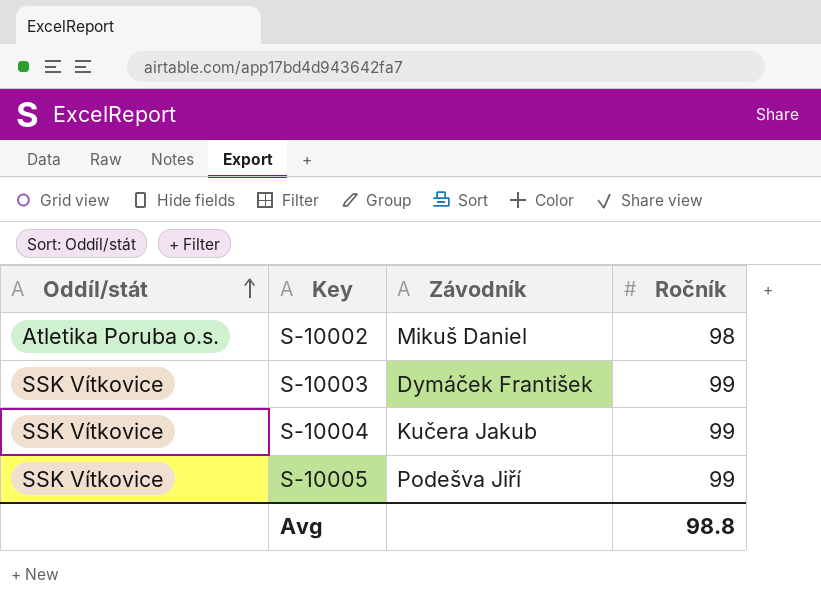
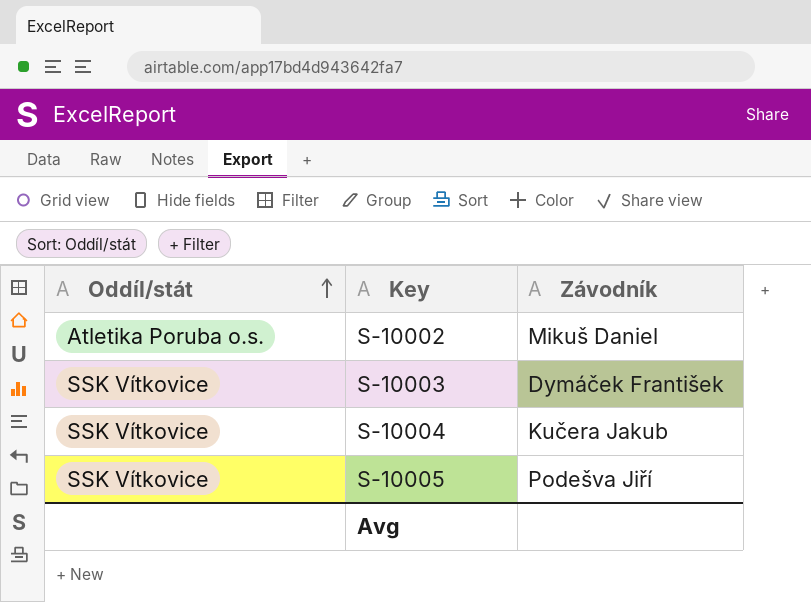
column Ročník | position: 4 -> none

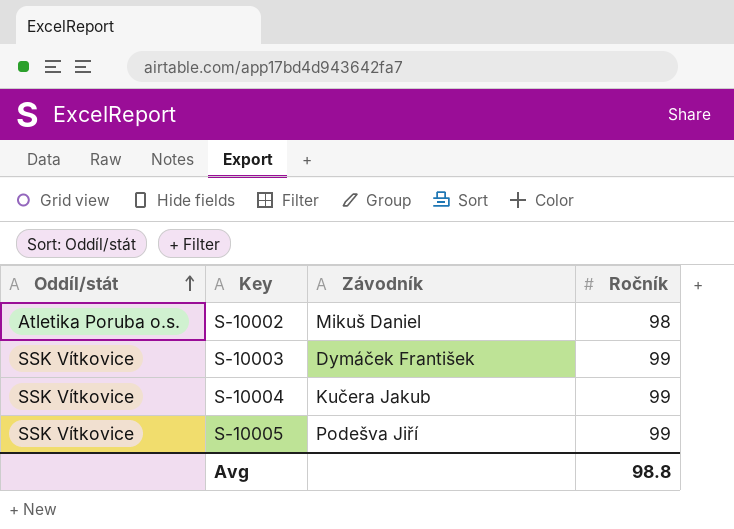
column Ročník | position: none -> 4

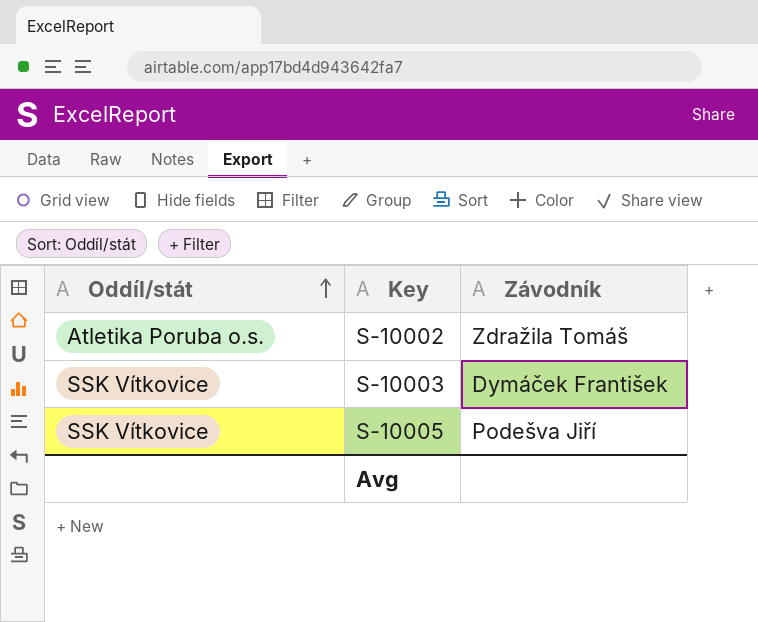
column Ročník | position: 4 -> none
row S-10004: SSK Vítkovice | Kučera Jakub | 99 -> none
S-10002 | Závodník: Mikuš Daniel -> Zdražila Tomáš

